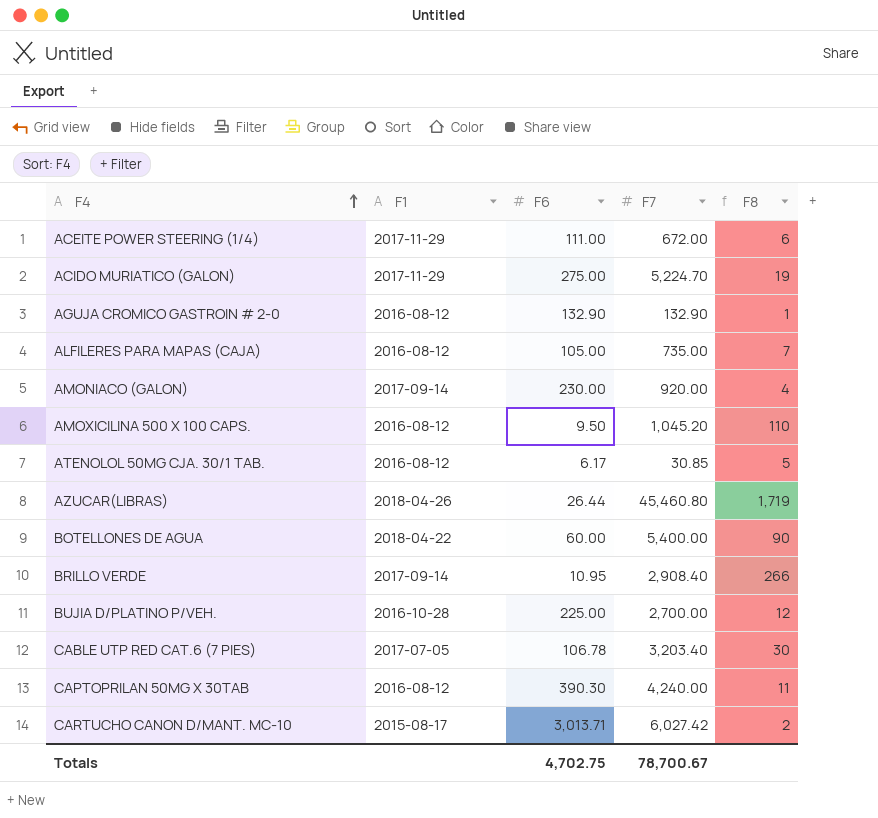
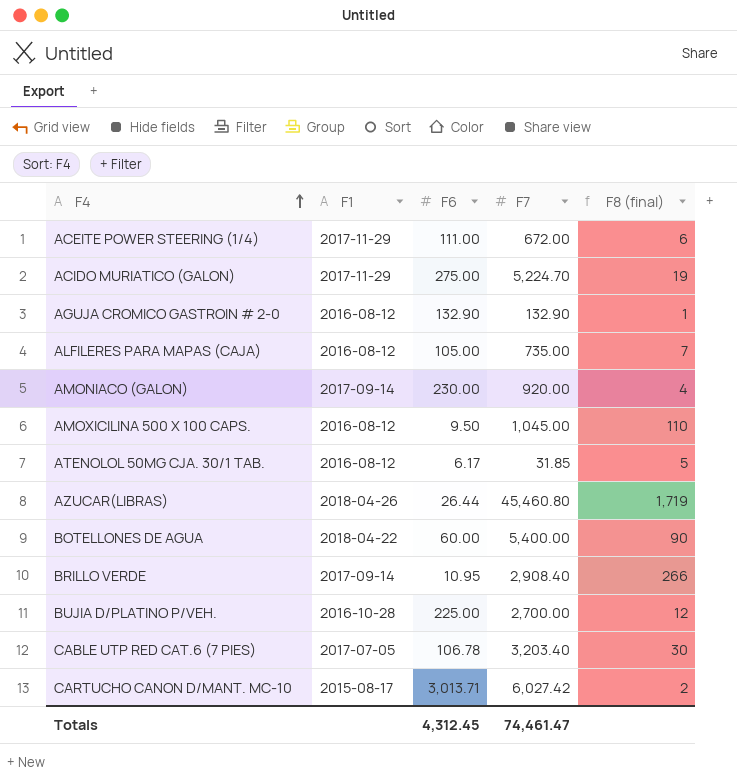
column name: F8 -> F8 (final)
row CAPTOPRILAN 50MG X 30TAB: 2016-08-12 | 390.30 | 4,240.00 | 11 -> none
AMOXICILINA 500 X 100 CAPS. | F7: 1,045.20 -> 1,045.00
ATENOLOL 50MG CJA. 30/1 TAB. | F7: 30.85 -> 31.85
Totals | F6: 4,702.75 -> 4,312.45
Totals | F7: 78,700.67 -> 74,461.47

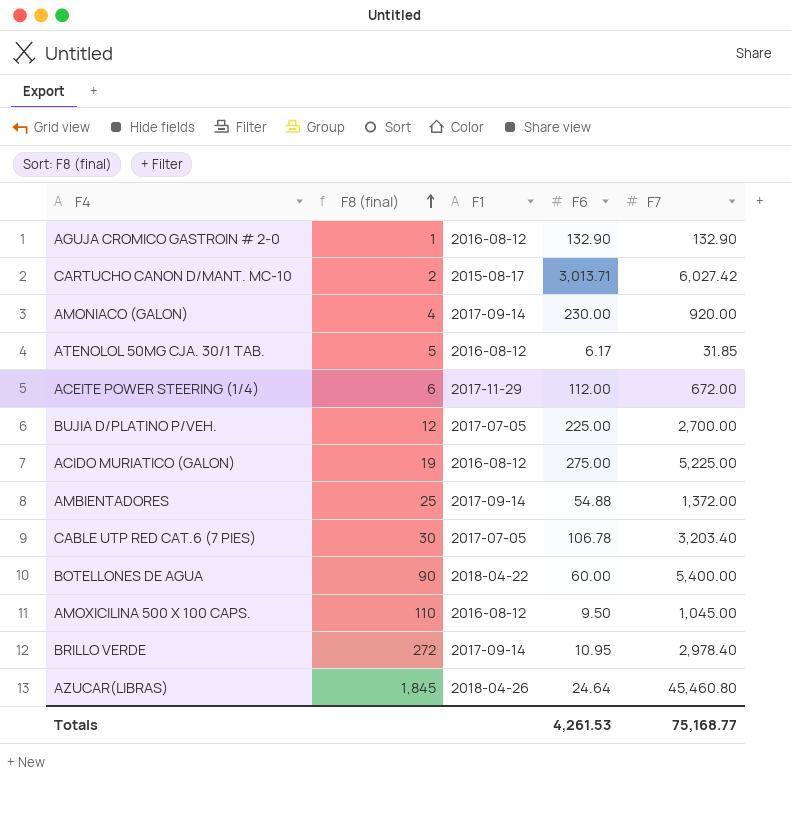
row order: F4 ascending -> F8 (final) ascending
column F8 (final) | position: 5 -> 2
row ALFILERES PARA MAPAS (CAJA): 2016-08-12 | 105.00 | 735.00 | 7 -> none
ACEITE POWER STEERING (1/4) | F6: 111.00 -> 112.00
BUJIA D/PLATINO P/VEH. | F1: 2016-10-28 -> 2017-07-05
ACIDO MURIATICO (GALON) | F1: 2017-11-29 -> 2016-08-12
ACIDO MURIATICO (GALON) | F7: 5,224.70 -> 5,225.00
row AMBIENTADORES: none -> 25 | 2017-09-14 | 54.88 | 1,372.00
BRILLO VERDE | F8 (final): 266 -> 272
BRILLO VERDE | F7: 2,908.40 -> 2,978.40
AZUCAR(LIBRAS) | F8 (final): 1,719 -> 1,845
AZUCAR(LIBRAS) | F6: 26.44 -> 24.64
Totals | F6: 4,312.45 -> 4,261.53
Totals | F7: 74,461.47 -> 75,168.77

